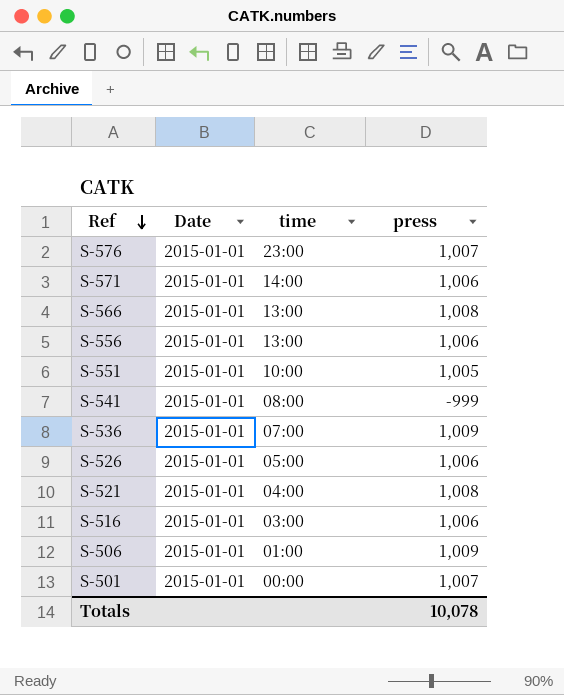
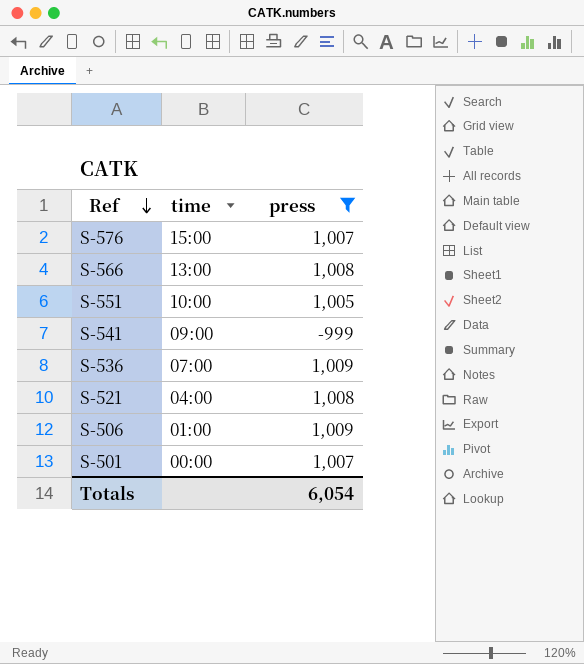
filter: none -> press != 1,006
column Date | position: 2 -> none
S-576 | time: 23:00 -> 15:00
S-541 | time: 08:00 -> 09:00
Totals | press: 10,078 -> 6,054

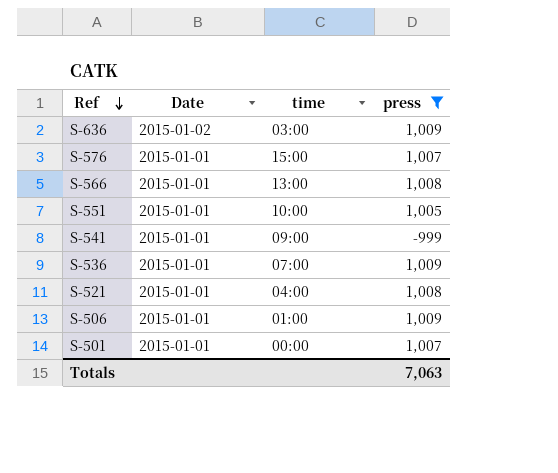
column Date | position: none -> 2
row S-636: none -> 2015-01-02 | 03:00 | 1,009
Totals | press: 6,054 -> 7,063

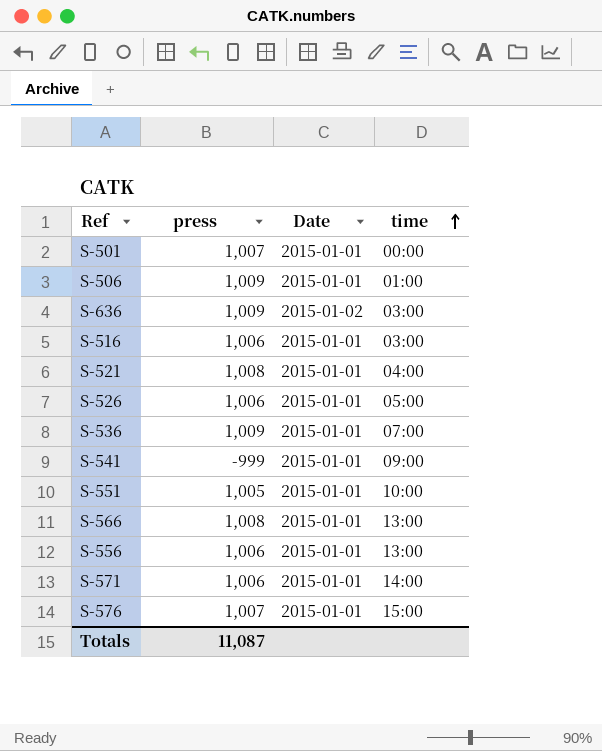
filter: press != 1,006 -> none
row order: Ref descending -> time ascending
column press | position: 4 -> 2
Totals | press: 7,063 -> 11,087

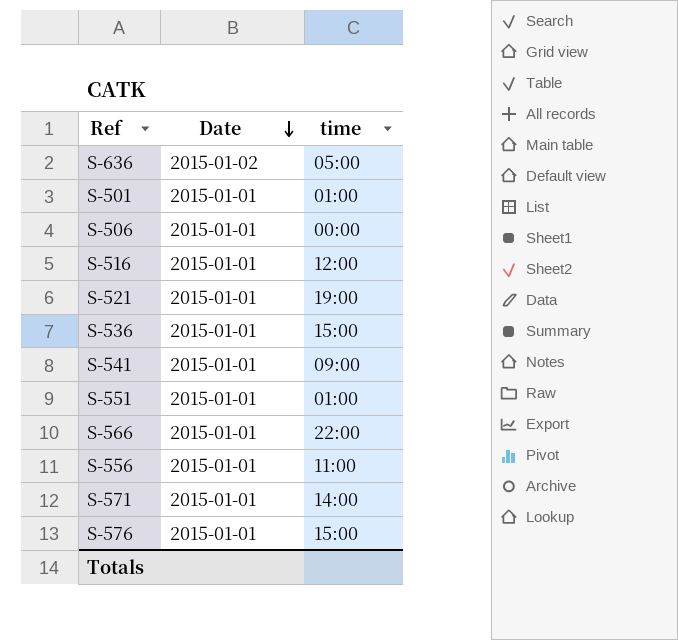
row order: time ascending -> Date descending
column press | position: 2 -> none
row S-526: 1,006 | 2015-01-01 | 05:00 -> none
S-636 | time: 03:00 -> 05:00
S-501 | time: 00:00 -> 01:00
S-506 | time: 01:00 -> 00:00
S-516 | time: 03:00 -> 12:00
S-521 | time: 04:00 -> 19:00
S-536 | time: 07:00 -> 15:00
S-551 | time: 10:00 -> 01:00
S-566 | time: 13:00 -> 22:00
S-556 | time: 13:00 -> 11:00

